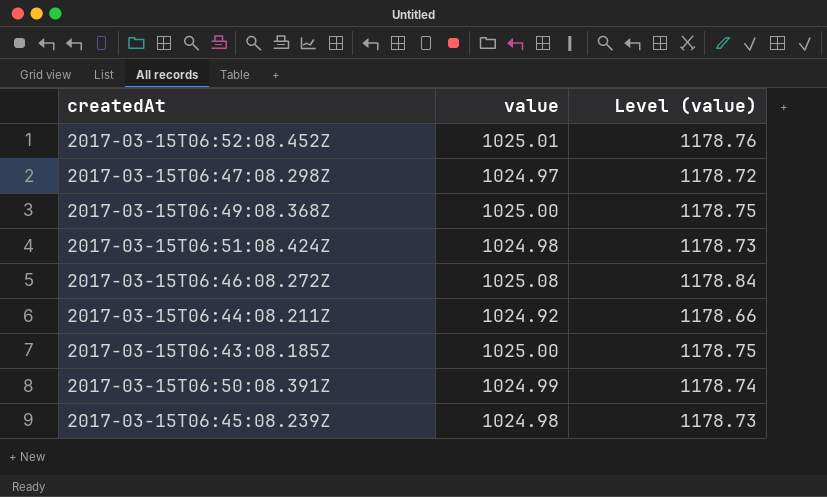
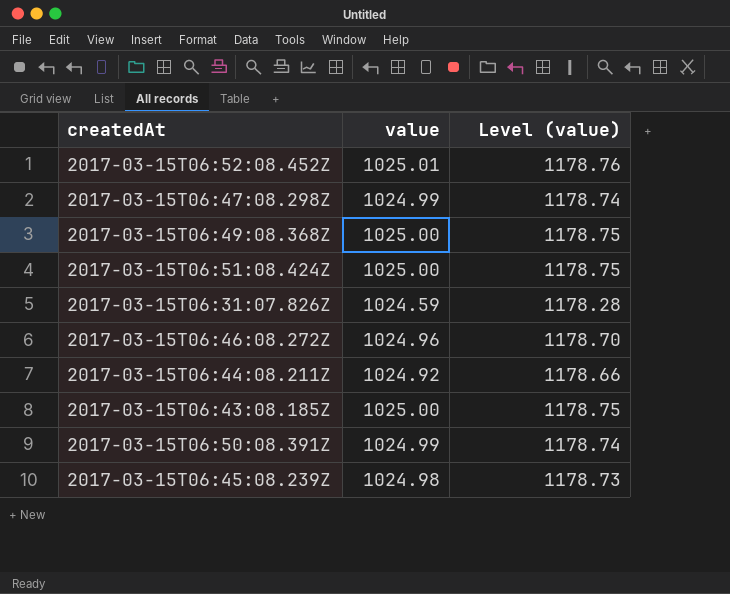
2017-03-15T06:47:08.298Z | value: 1024.97 -> 1024.99
2017-03-15T06:47:08.298Z | Level (value): 1178.72 -> 1178.74
2017-03-15T06:51:08.424Z | value: 1024.98 -> 1025.00
2017-03-15T06:51:08.424Z | Level (value): 1178.73 -> 1178.75
row 2017-03-15T06:31:07.826Z: none -> 1024.59 | 1178.28
2017-03-15T06:46:08.272Z | value: 1025.08 -> 1024.96
2017-03-15T06:46:08.272Z | Level (value): 1178.84 -> 1178.70

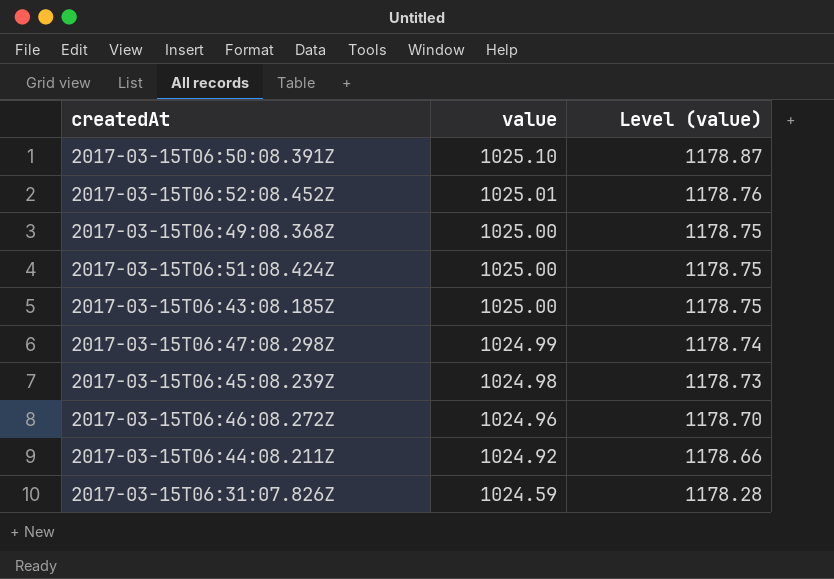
row order: none -> value descending
2017-03-15T06:50:08.391Z | value: 1024.99 -> 1025.10
2017-03-15T06:50:08.391Z | Level (value): 1178.74 -> 1178.87

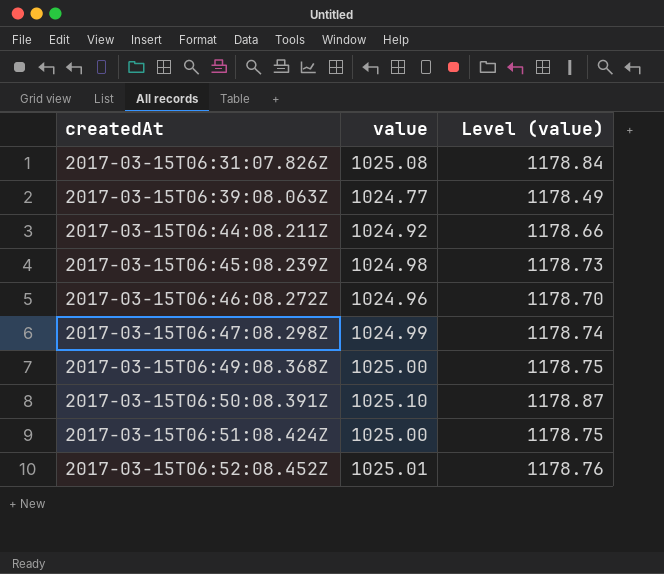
row order: value descending -> createdAt ascending
row 2017-03-15T06:43:08.185Z: 1025.00 | 1178.75 -> none
2017-03-15T06:31:07.826Z | value: 1024.59 -> 1025.08
2017-03-15T06:31:07.826Z | Level (value): 1178.28 -> 1178.84
row 2017-03-15T06:39:08.063Z: none -> 1024.77 | 1178.49

